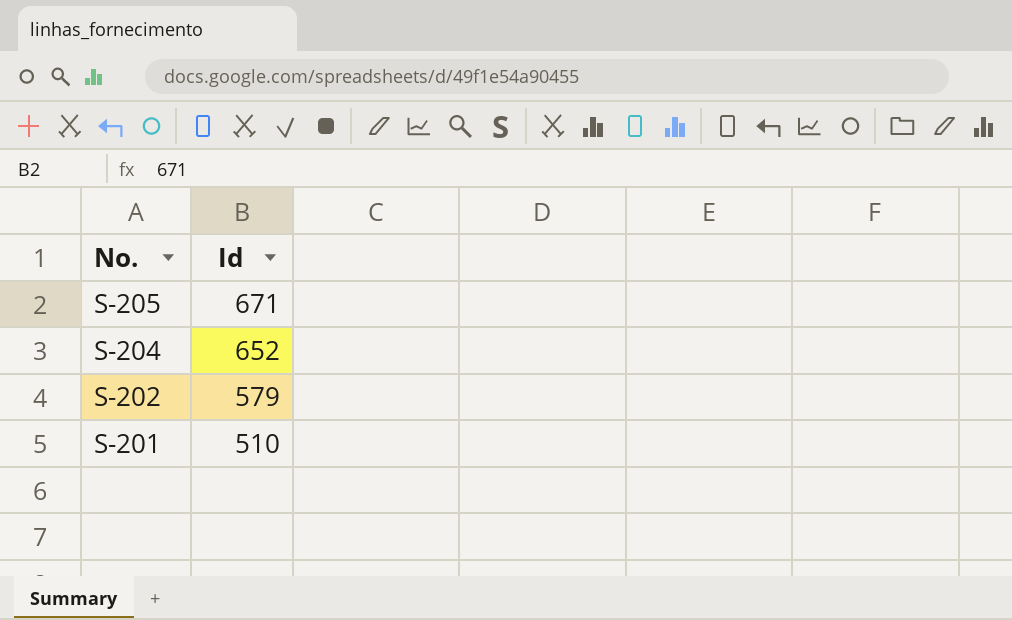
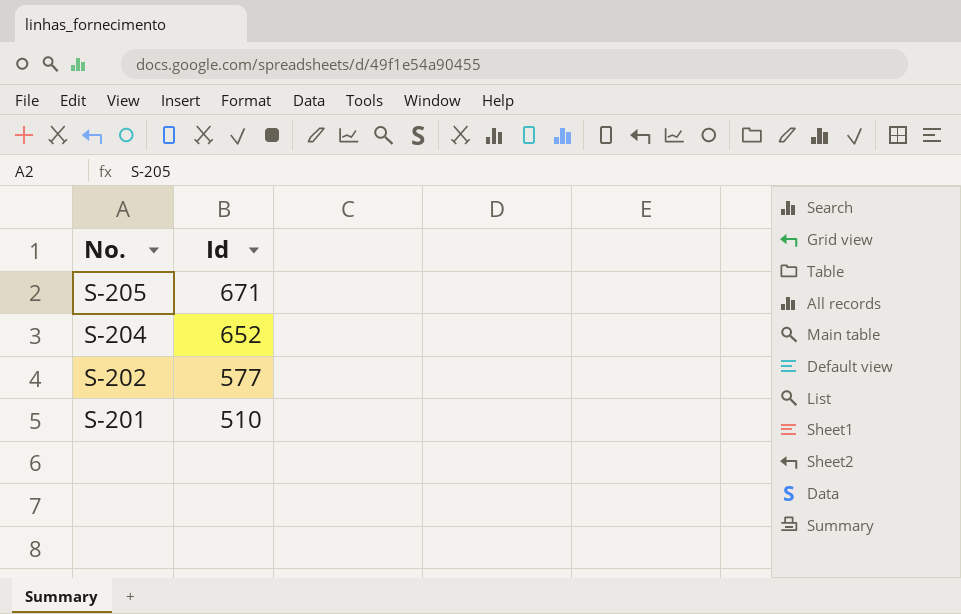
S-202 | Id: 579 -> 577

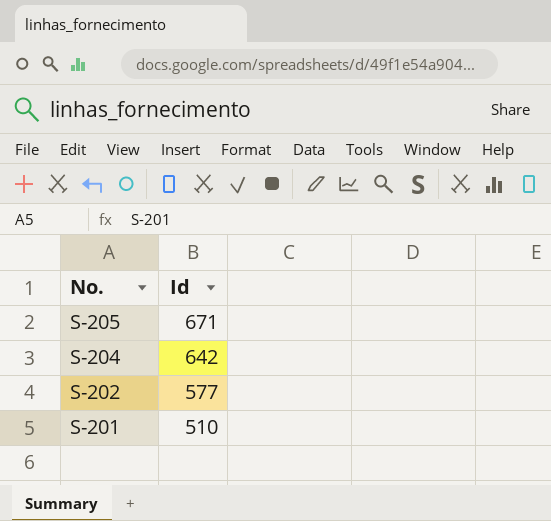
S-204 | Id: 652 -> 642

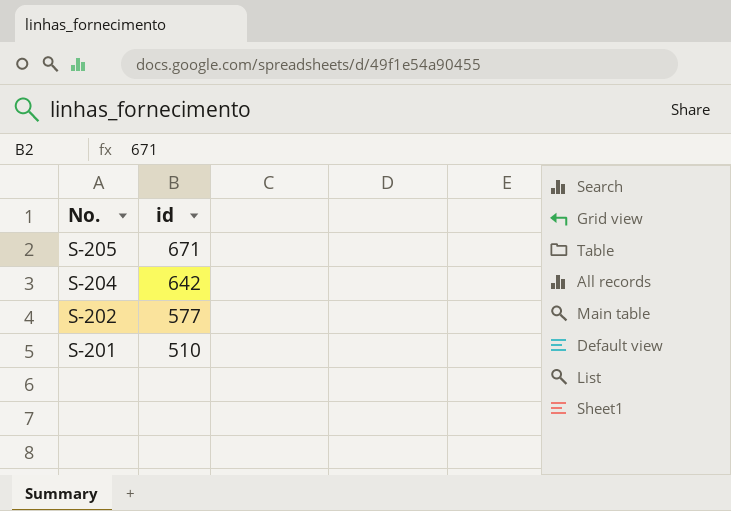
column name: Id -> id

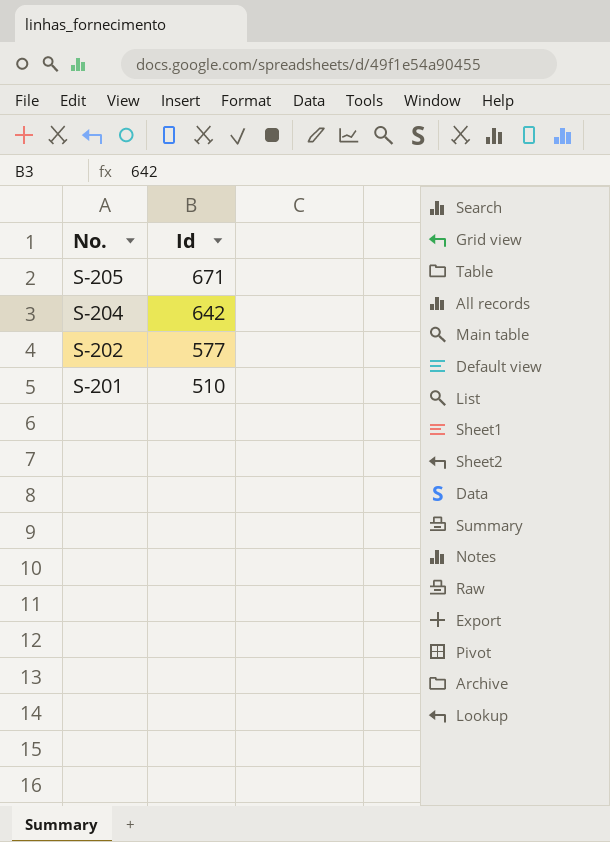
column name: id -> Id

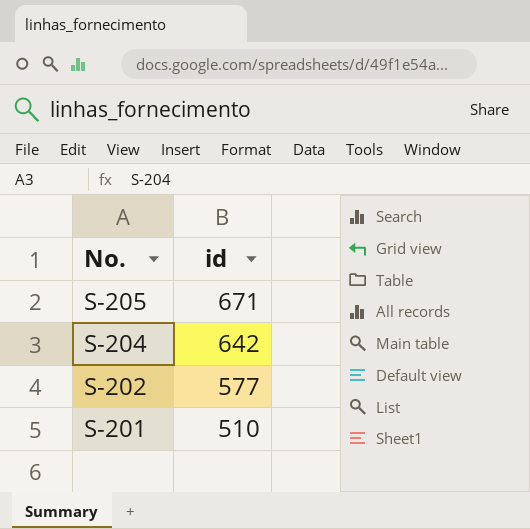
column name: Id -> id

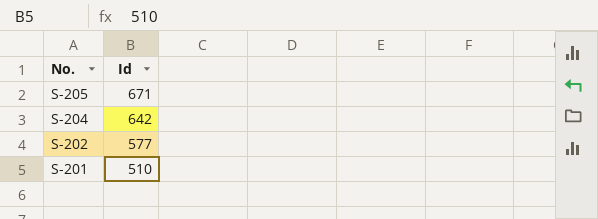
column name: id -> Id

